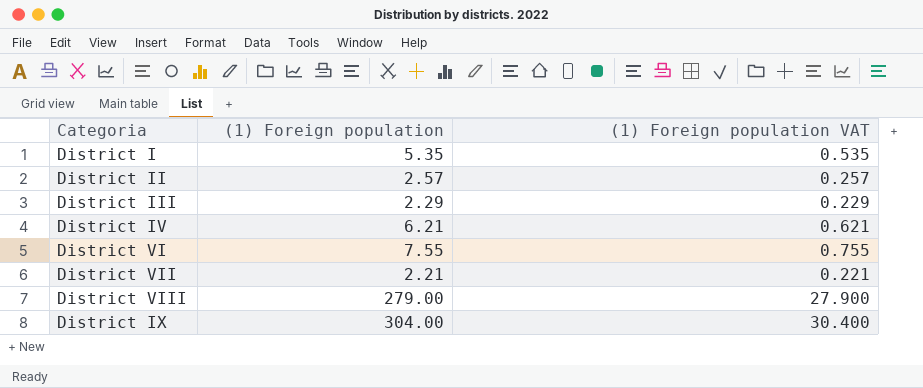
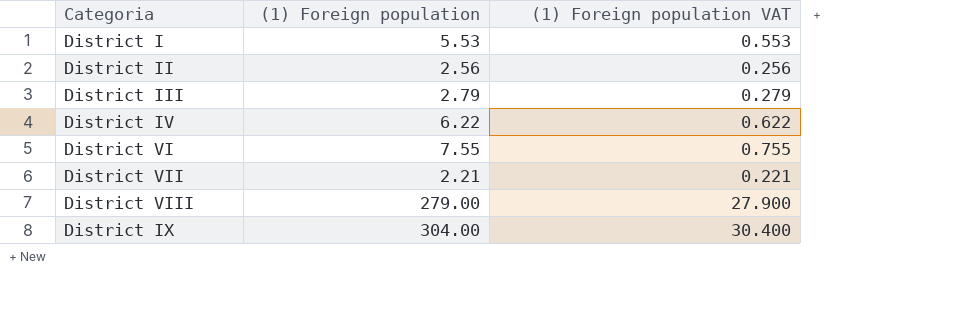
District I | (1) Foreign population: 5.35 -> 5.53
District I | (1) Foreign population VAT: 0.535 -> 0.553
District II | (1) Foreign population: 2.57 -> 2.56
District II | (1) Foreign population VAT: 0.257 -> 0.256
District III | (1) Foreign population: 2.29 -> 2.79
District III | (1) Foreign population VAT: 0.229 -> 0.279
District IV | (1) Foreign population: 6.21 -> 6.22
District IV | (1) Foreign population VAT: 0.621 -> 0.622

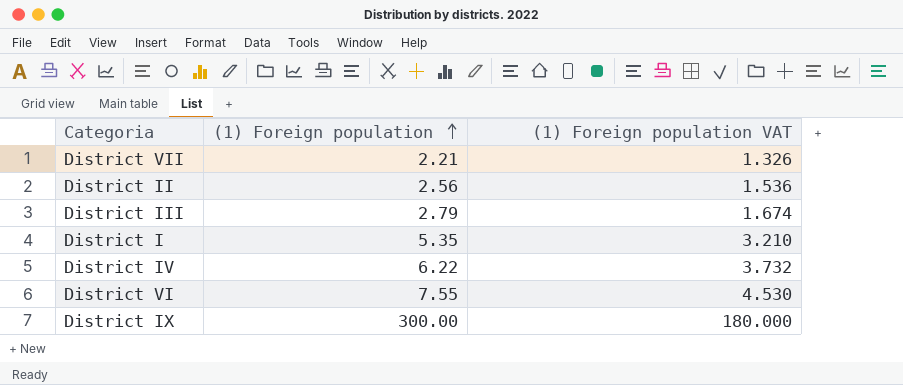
row order: none -> (1) Foreign population ascending
column (1) Foreign population VAT | formula: [(1) Foreign population] * 0.1 -> [(1) Foreign population] * 0.6
row District VIII: 279.00 | 27.900 -> none
District I | (1) Foreign population: 5.53 -> 5.35
District IX | (1) Foreign population: 304.00 -> 300.00

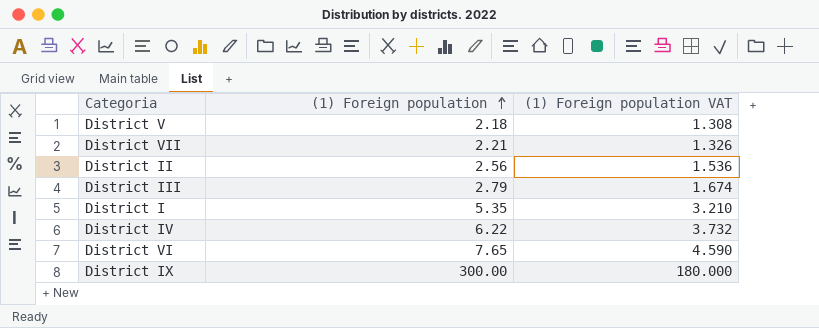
row District V: none -> 2.18 | 1.308
District VI | (1) Foreign population: 7.55 -> 7.65
District VI | (1) Foreign population VAT: 4.530 -> 4.590

